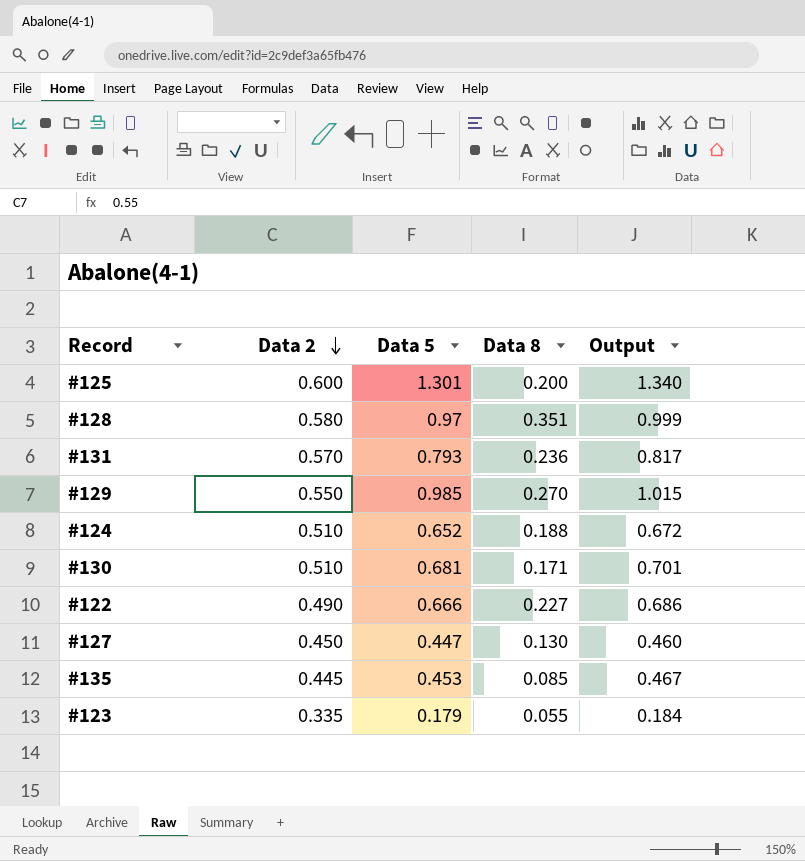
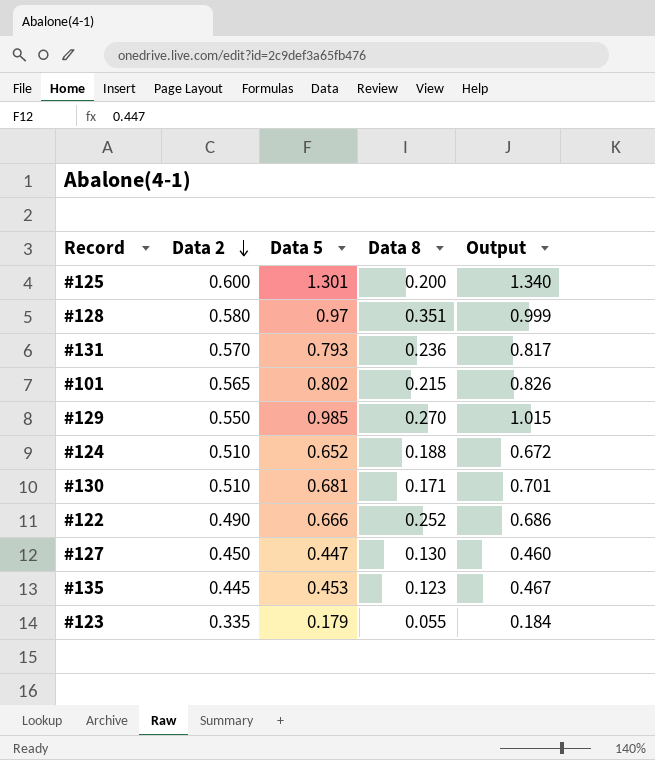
row #101: none -> 0.565 | 0.802 | 0.215 | 0.826
#122 | Data 8: 0.227 -> 0.252
#135 | Data 8: 0.085 -> 0.123

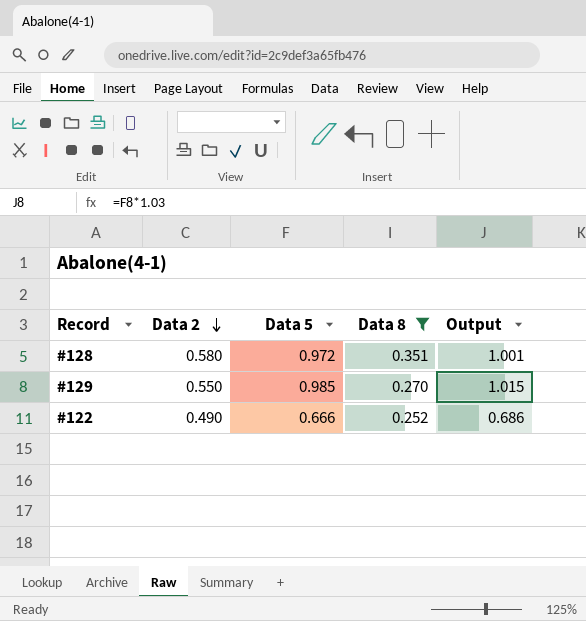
filter: none -> Data 8 >= 0.252
#128 | Data 5: 0.97 -> 0.972
#128 | Output: 0.999 -> 1.001

